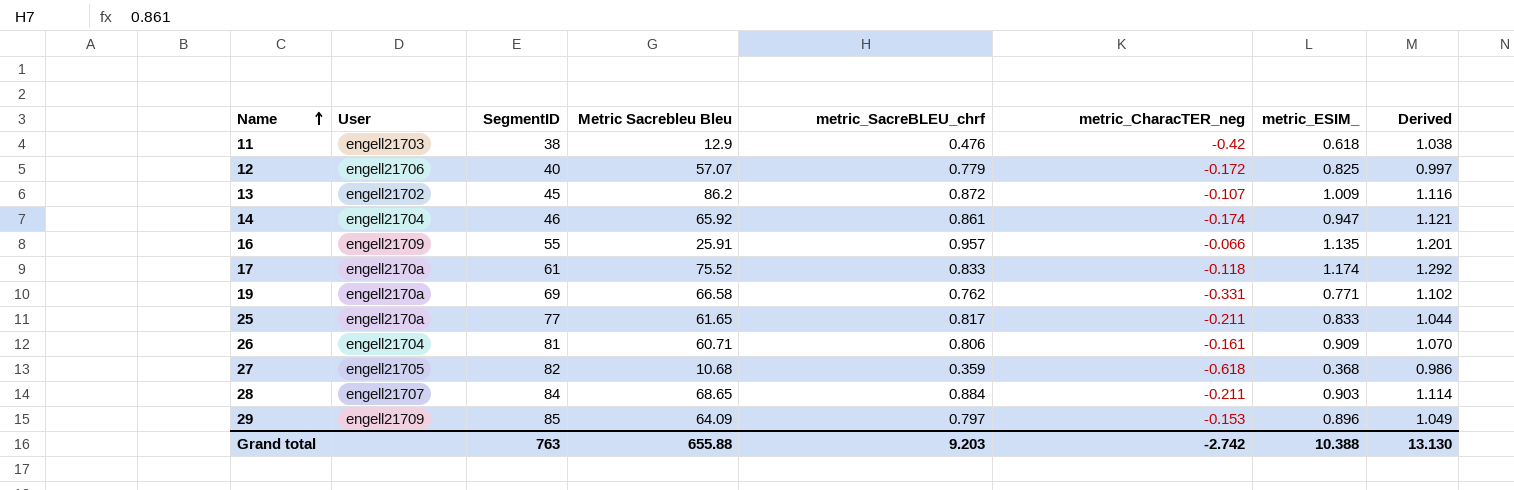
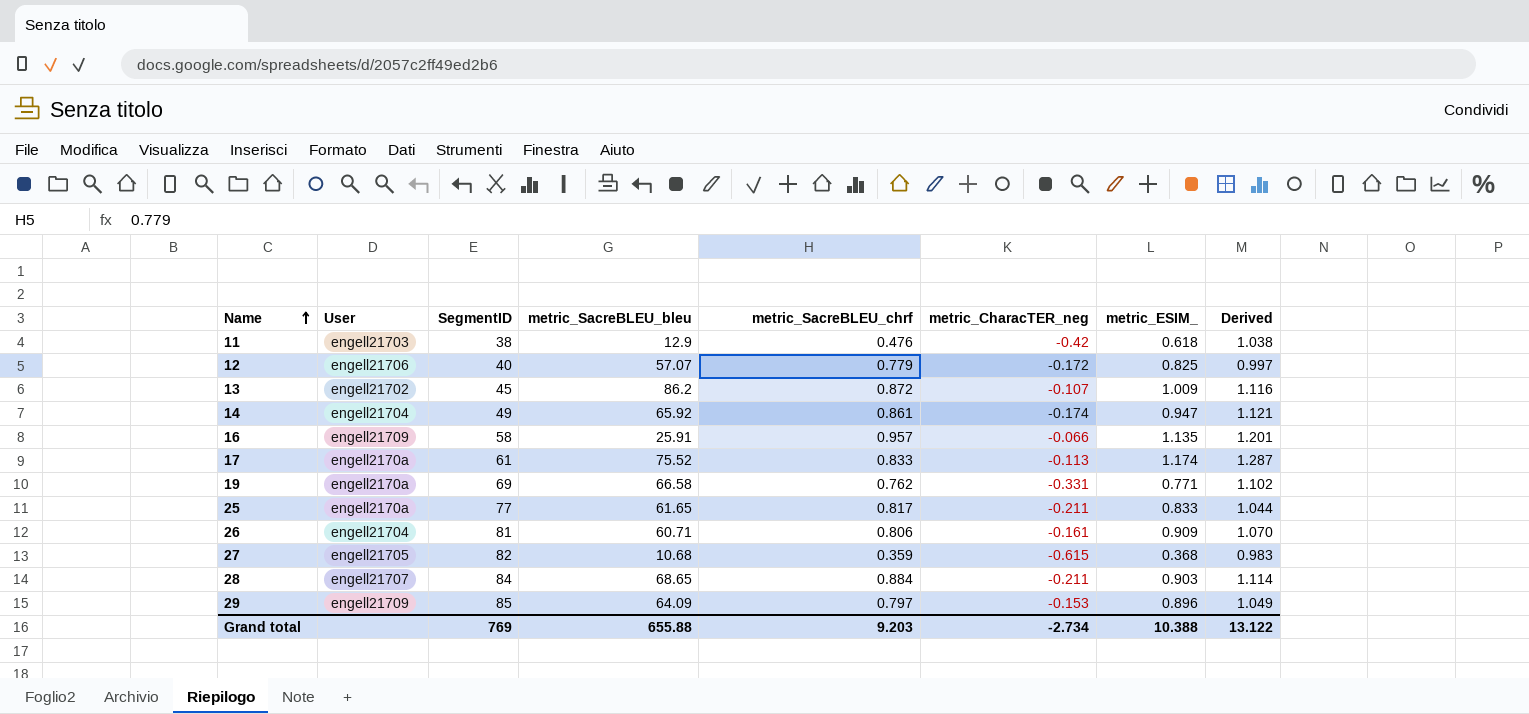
column name: Metric Sacrebleu Bleu -> metric_SacreBLEU_bleu
14 | SegmentID: 46 -> 49
16 | SegmentID: 55 -> 58
17 | metric_CharacTER_neg: -0.118 -> -0.113
17 | Derived: 1.292 -> 1.287
27 | metric_CharacTER_neg: -0.618 -> -0.615
27 | Derived: 0.986 -> 0.983
Grand total | SegmentID: 763 -> 769
Grand total | metric_CharacTER_neg: -2.742 -> -2.734
Grand total | Derived: 13.130 -> 13.122

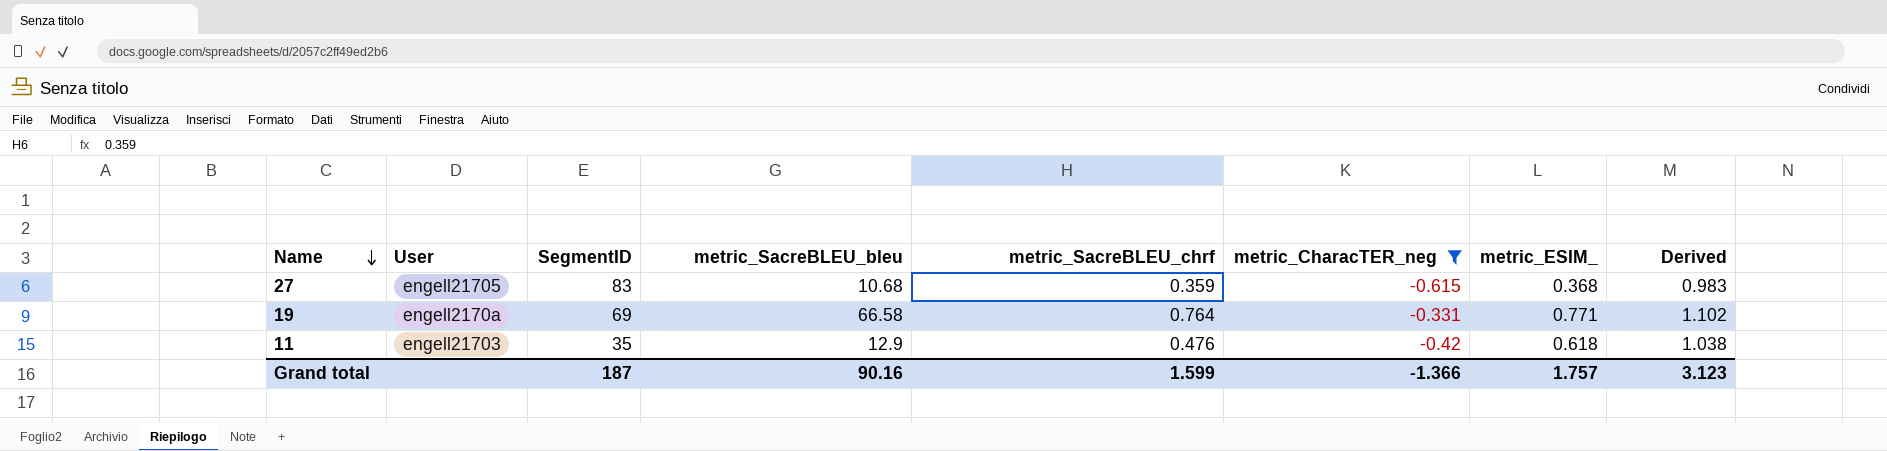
filter: none -> metric_CharacTER_neg <= -0.331
row order: Name ascending -> Name descending
27 | SegmentID: 82 -> 83
19 | metric_SacreBLEU_chrf: 0.762 -> 0.764
11 | SegmentID: 38 -> 35
Grand total | SegmentID: 769 -> 187
Grand total | metric_SacreBLEU_bleu: 655.88 -> 90.16
Grand total | metric_SacreBLEU_chrf: 9.203 -> 1.599
Grand total | metric_CharacTER_neg: -2.734 -> -1.366
Grand total | metric_ESIM_: 10.388 -> 1.757
Grand total | Derived: 13.122 -> 3.123

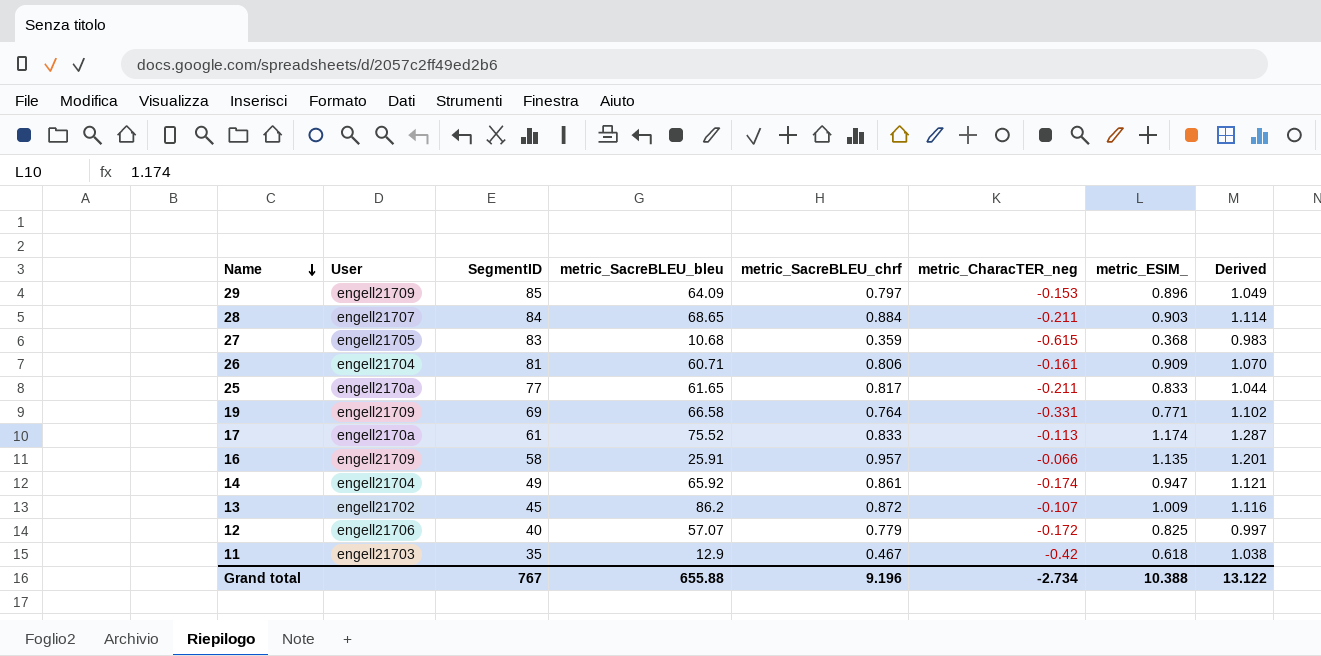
filter: metric_CharacTER_neg <= -0.331 -> none
19 | User: engell2170a -> engell21709
11 | metric_SacreBLEU_chrf: 0.476 -> 0.467
Grand total | SegmentID: 187 -> 767
Grand total | metric_SacreBLEU_bleu: 90.16 -> 655.88
Grand total | metric_SacreBLEU_chrf: 1.599 -> 9.196
Grand total | metric_CharacTER_neg: -1.366 -> -2.734
Grand total | metric_ESIM_: 1.757 -> 10.388
Grand total | Derived: 3.123 -> 13.122

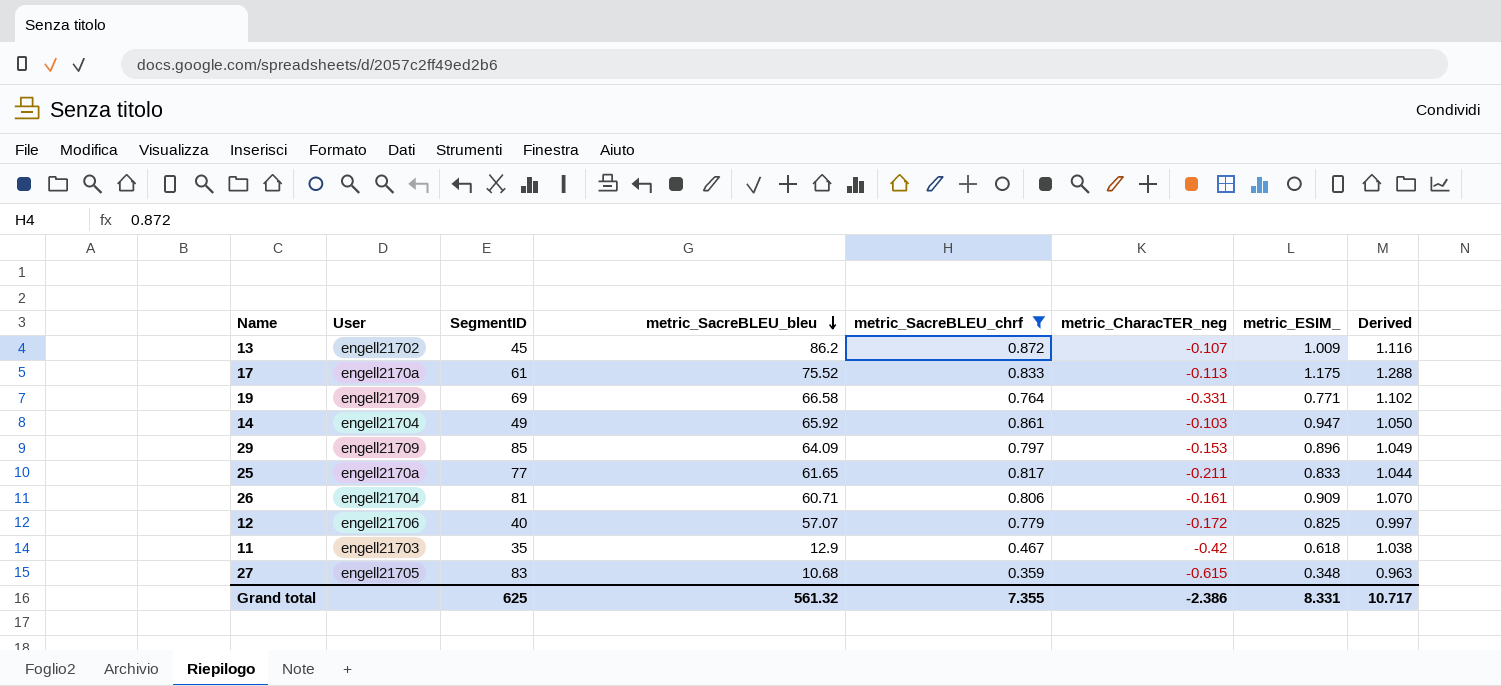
filter: none -> metric_SacreBLEU_chrf <= 0.872
row order: Name descending -> metric_SacreBLEU_bleu descending
17 | metric_ESIM_: 1.174 -> 1.175
17 | Derived: 1.287 -> 1.288
14 | metric_CharacTER_neg: -0.174 -> -0.103
14 | Derived: 1.121 -> 1.050
27 | metric_ESIM_: 0.368 -> 0.348
27 | Derived: 0.983 -> 0.963
Grand total | SegmentID: 767 -> 625
Grand total | metric_SacreBLEU_bleu: 655.88 -> 561.32
Grand total | metric_SacreBLEU_chrf: 9.196 -> 7.355
Grand total | metric_CharacTER_neg: -2.734 -> -2.386
Grand total | metric_ESIM_: 10.388 -> 8.331
Grand total | Derived: 13.122 -> 10.717

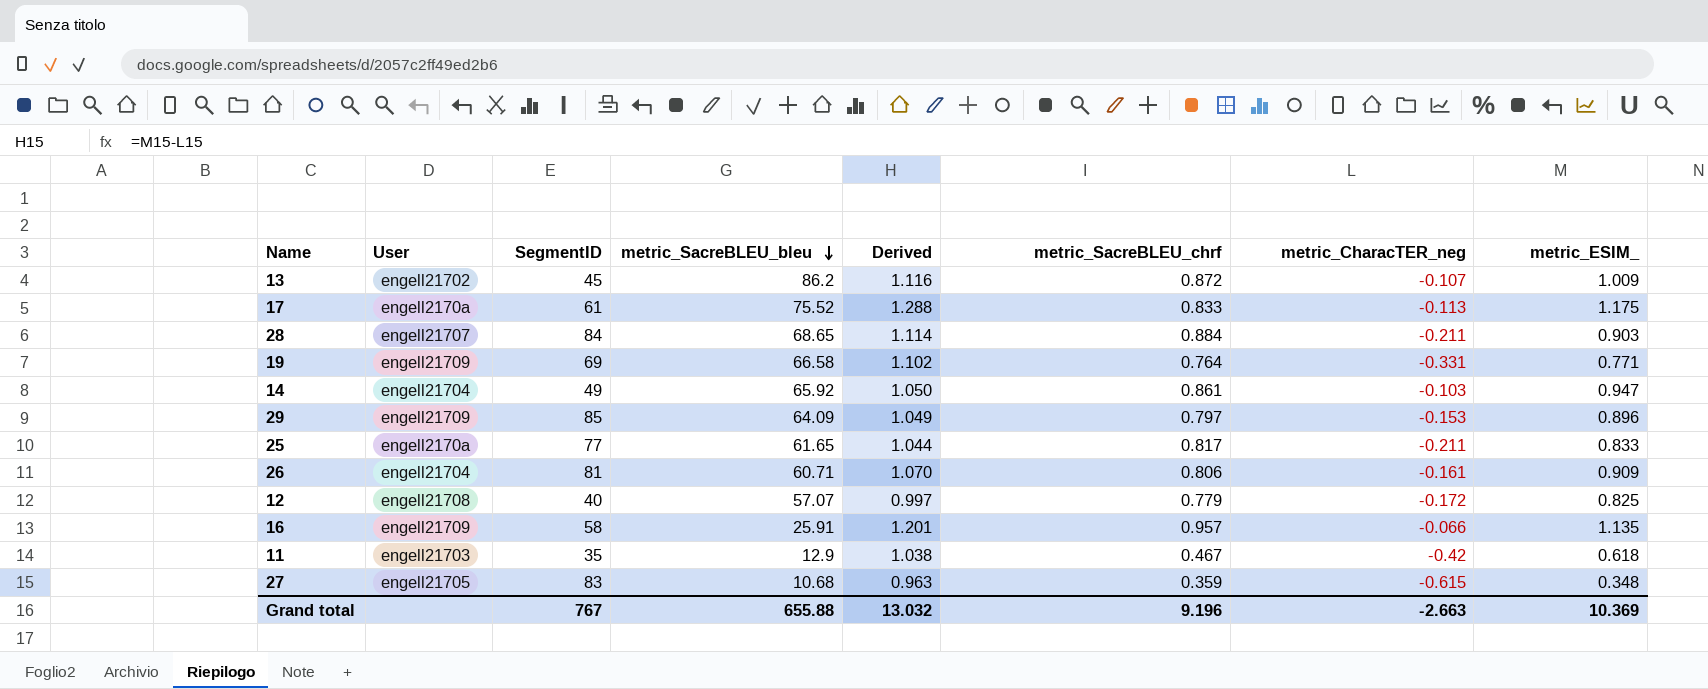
filter: metric_SacreBLEU_chrf <= 0.872 -> none
column Derived | position: 8 -> 5
12 | User: engell21706 -> engell21708
Grand total | SegmentID: 625 -> 767
Grand total | metric_SacreBLEU_bleu: 561.32 -> 655.88
Grand total | Derived: 10.717 -> 13.032
Grand total | metric_SacreBLEU_chrf: 7.355 -> 9.196
Grand total | metric_CharacTER_neg: -2.386 -> -2.663
Grand total | metric_ESIM_: 8.331 -> 10.369

